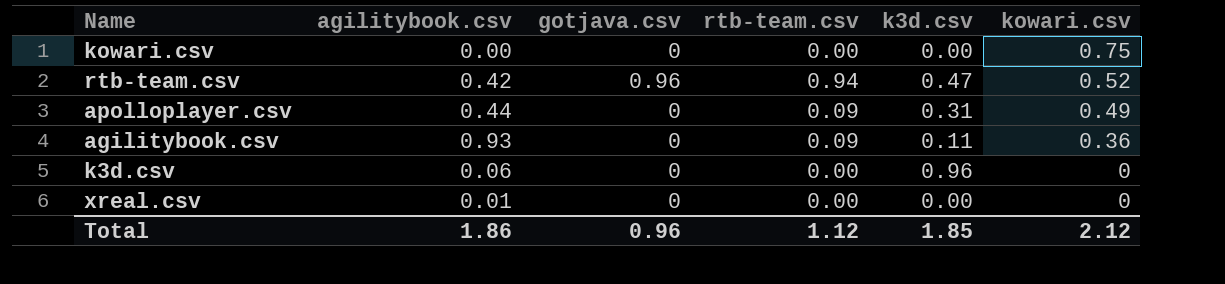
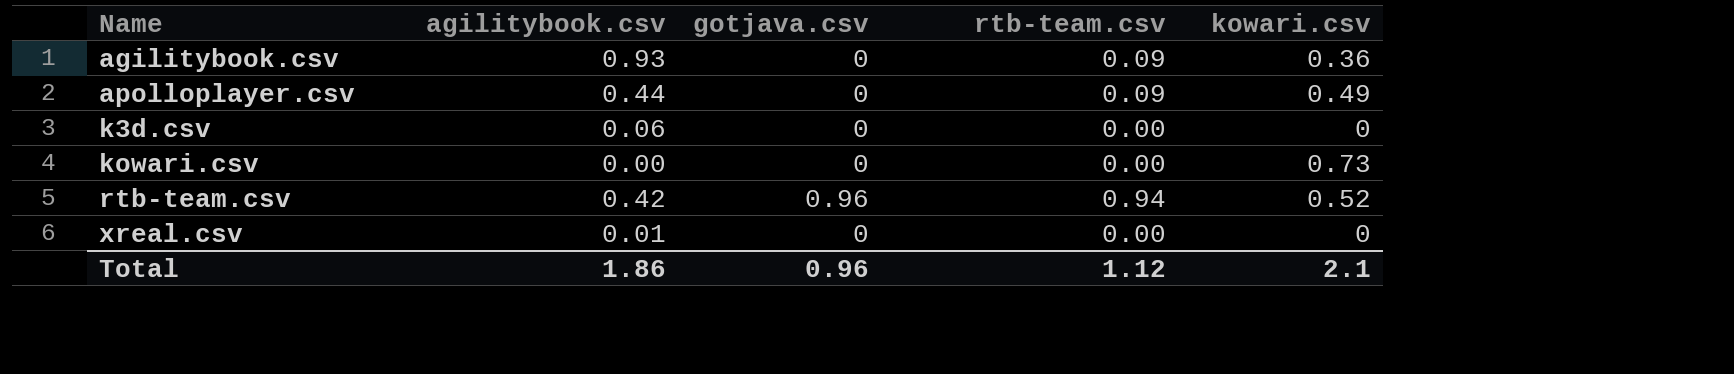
row order: kowari.csv descending -> Name ascending
column k3d.csv | position: 5 -> none
kowari.csv | kowari.csv: 0.75 -> 0.73
Total | kowari.csv: 2.12 -> 2.1

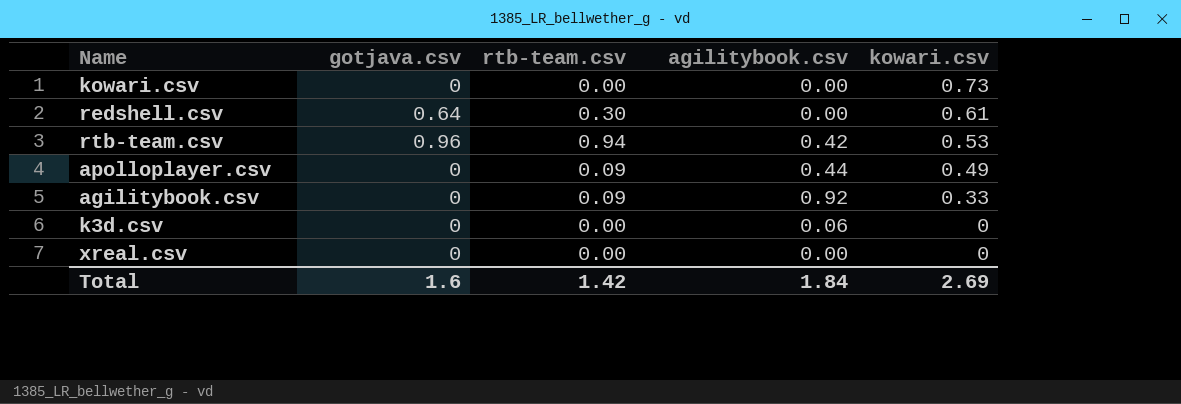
row order: Name ascending -> kowari.csv descending
column agilitybook.csv | position: 2 -> 4
row redshell.csv: none -> 0.64 | 0.30 | 0.00 | 0.61
rtb-team.csv | kowari.csv: 0.52 -> 0.53
agilitybook.csv | agilitybook.csv: 0.93 -> 0.92
agilitybook.csv | kowari.csv: 0.36 -> 0.33
xreal.csv | agilitybook.csv: 0.01 -> 0.00
Total | gotjava.csv: 0.96 -> 1.6
Total | rtb-team.csv: 1.12 -> 1.42
Total | agilitybook.csv: 1.86 -> 1.84
Total | kowari.csv: 2.1 -> 2.69

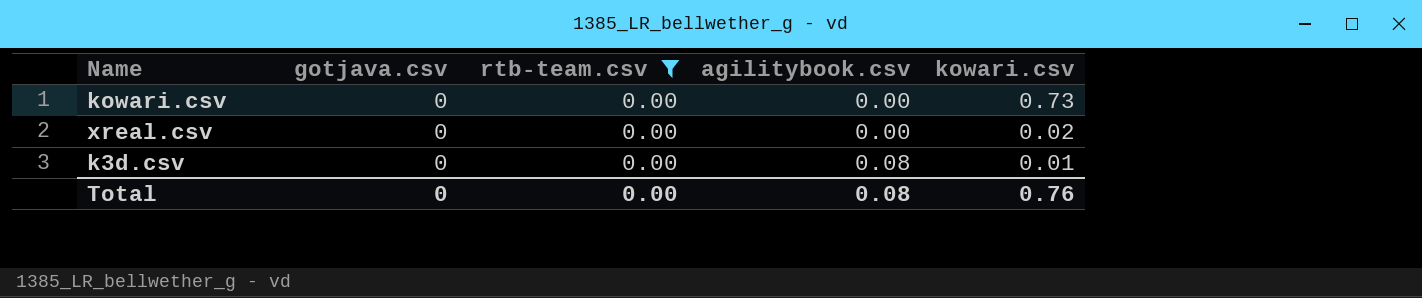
filter: none -> rtb-team.csv = 0.00
row order: kowari.csv descending -> agilitybook.csv ascending
xreal.csv | kowari.csv: 0 -> 0.02
k3d.csv | agilitybook.csv: 0.06 -> 0.08
k3d.csv | kowari.csv: 0 -> 0.01
Total | gotjava.csv: 1.6 -> 0
Total | rtb-team.csv: 1.42 -> 0.00
Total | agilitybook.csv: 1.84 -> 0.08
Total | kowari.csv: 2.69 -> 0.76

